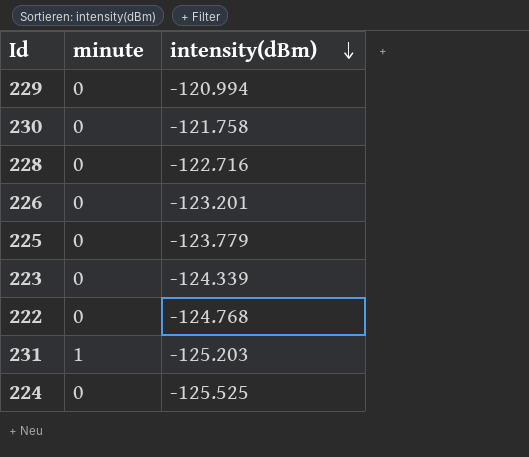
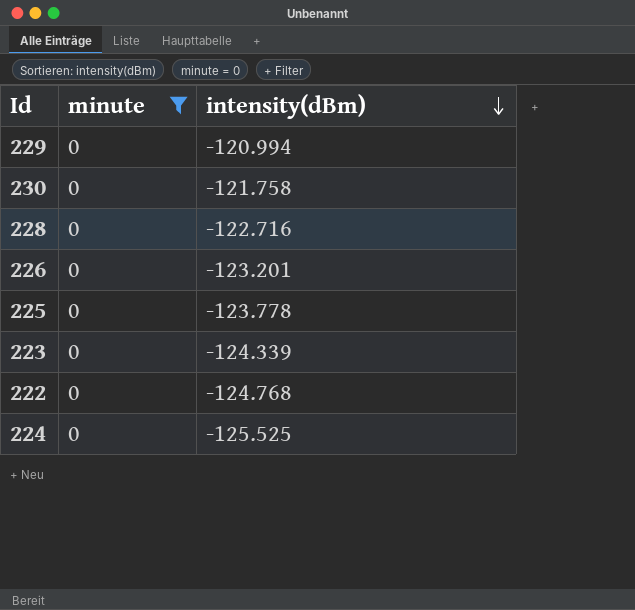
filter: none -> minute = 0
225 | intensity(dBm): -123.779 -> -123.778

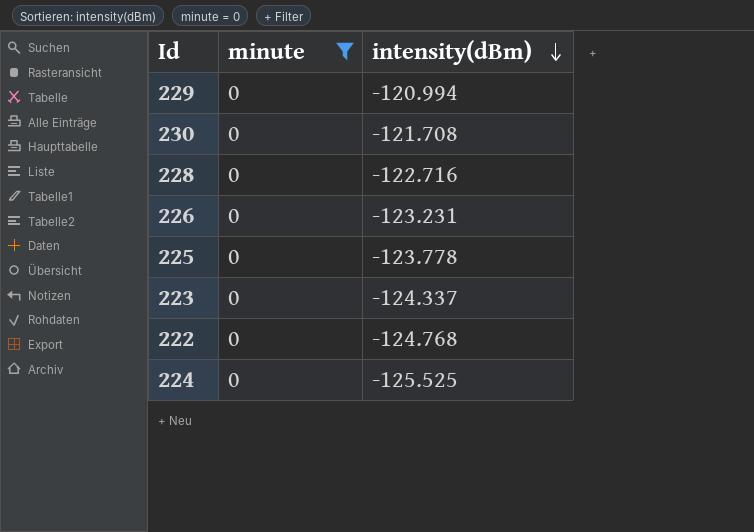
230 | intensity(dBm): -121.758 -> -121.708
226 | intensity(dBm): -123.201 -> -123.231
223 | intensity(dBm): -124.339 -> -124.337

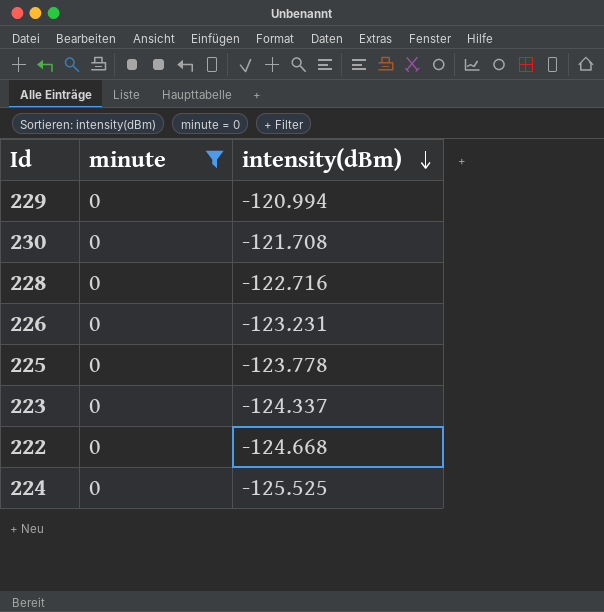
222 | intensity(dBm): -124.768 -> -124.668

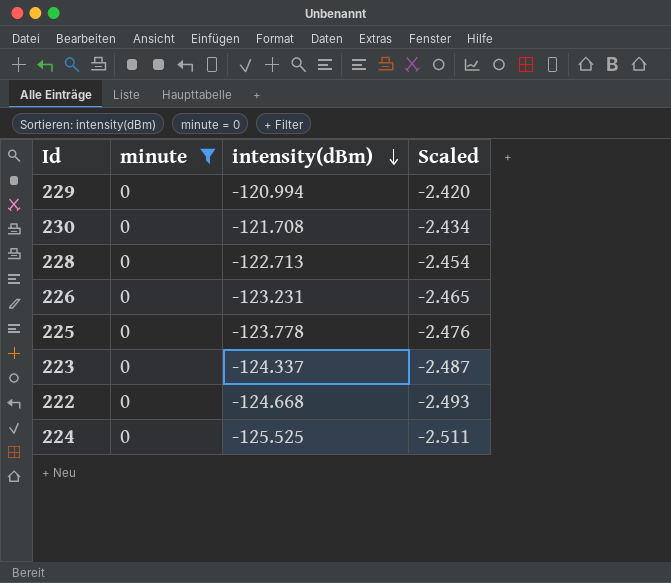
column Scaled | formula: none -> [intensity(dBm)] * 0.02
228 | intensity(dBm): -122.716 -> -122.713

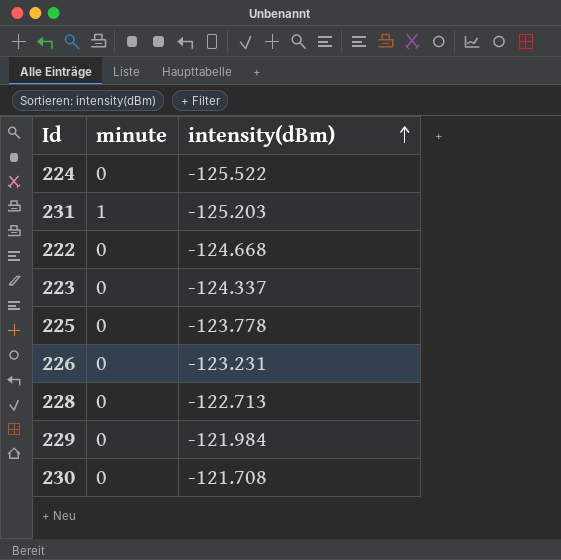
filter: minute = 0 -> none
row order: intensity(dBm) descending -> intensity(dBm) ascending
column Scaled | formula: [intensity(dBm)] * 0.02 -> none
224 | intensity(dBm): -125.525 -> -125.522
229 | intensity(dBm): -120.994 -> -121.984

